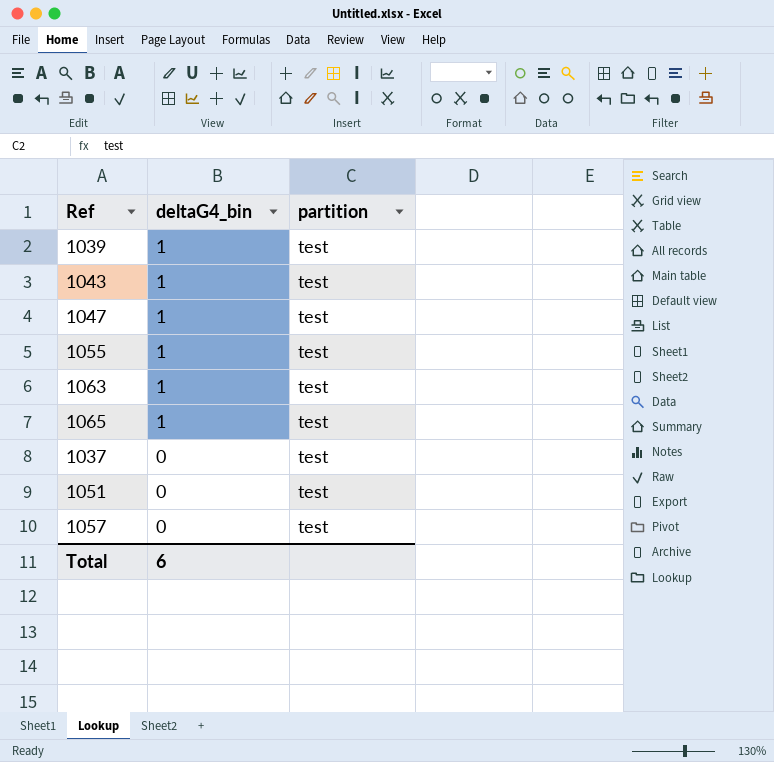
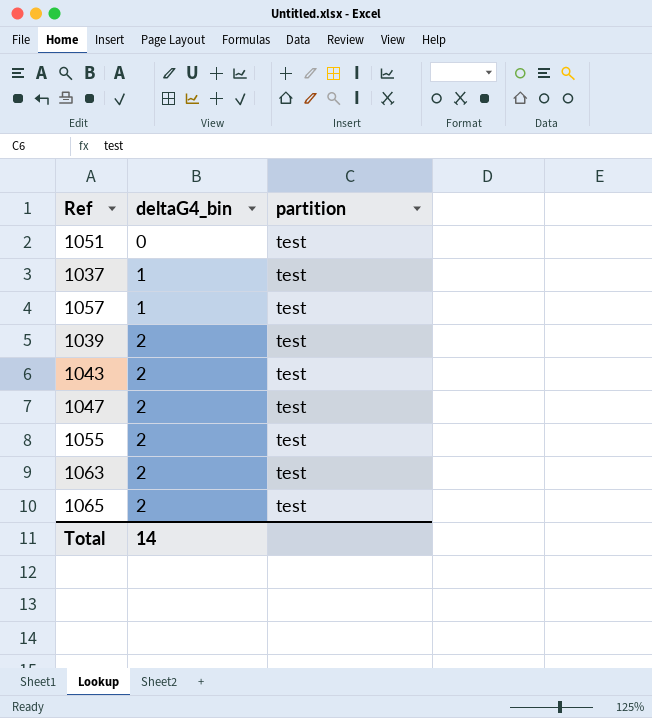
row order: deltaG4_bin descending -> deltaG4_bin ascending
1037 | deltaG4_bin: 0 -> 1
1057 | deltaG4_bin: 0 -> 1
1039 | deltaG4_bin: 1 -> 2
1043 | deltaG4_bin: 1 -> 2
1047 | deltaG4_bin: 1 -> 2
1055 | deltaG4_bin: 1 -> 2
1063 | deltaG4_bin: 1 -> 2
1065 | deltaG4_bin: 1 -> 2
Total | deltaG4_bin: 6 -> 14

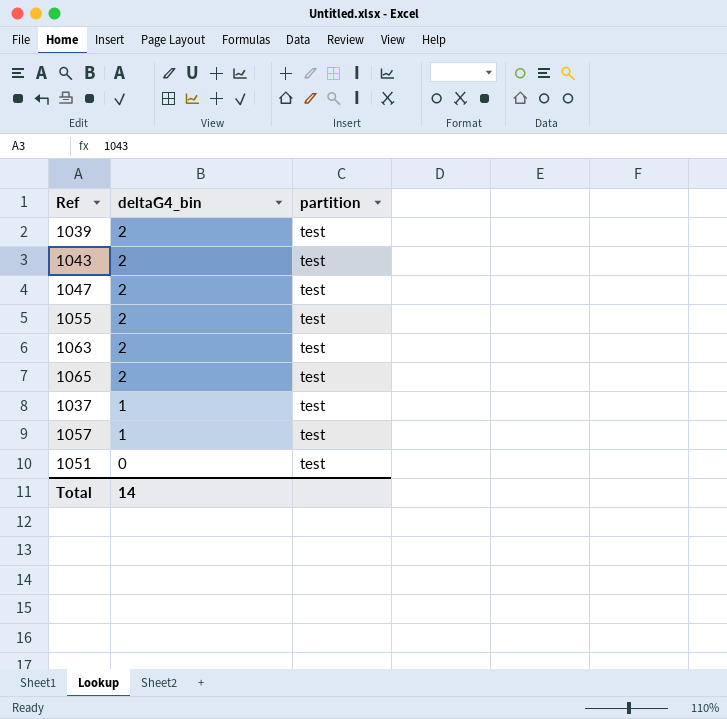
row order: deltaG4_bin ascending -> deltaG4_bin descending

